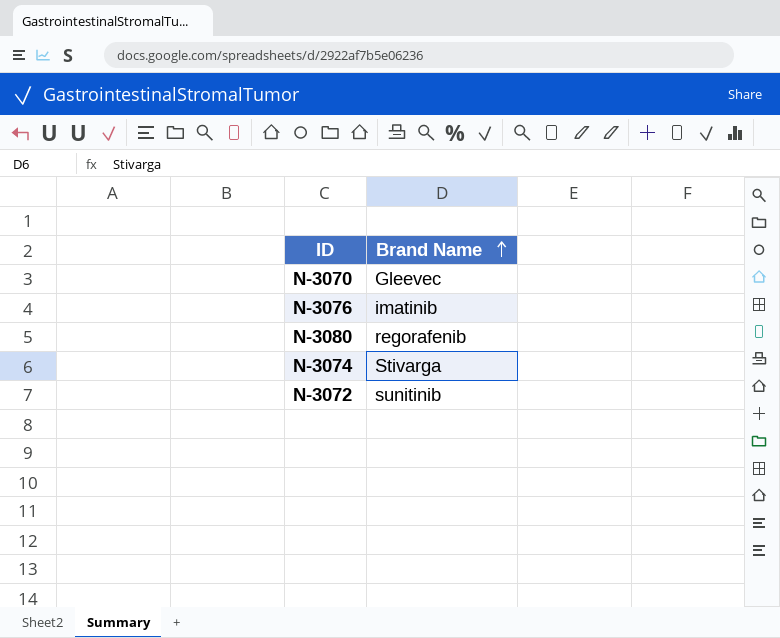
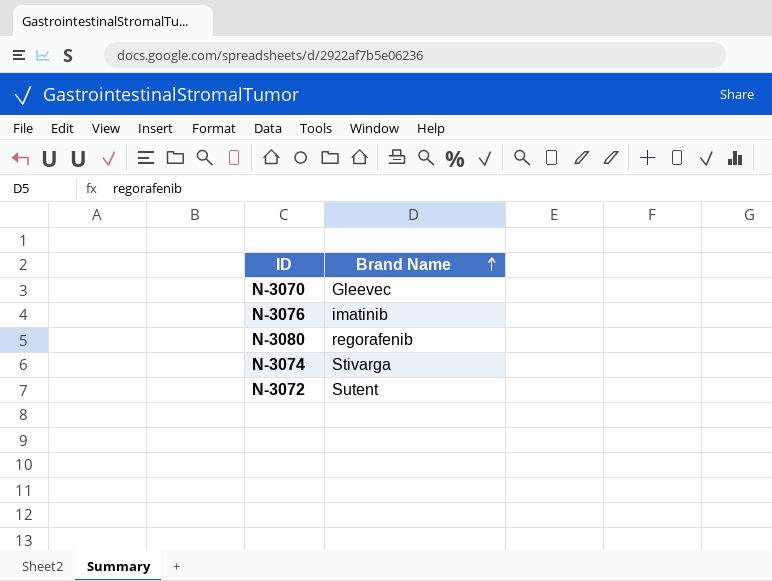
N-3072 | Brand Name: sunitinib -> Sutent

